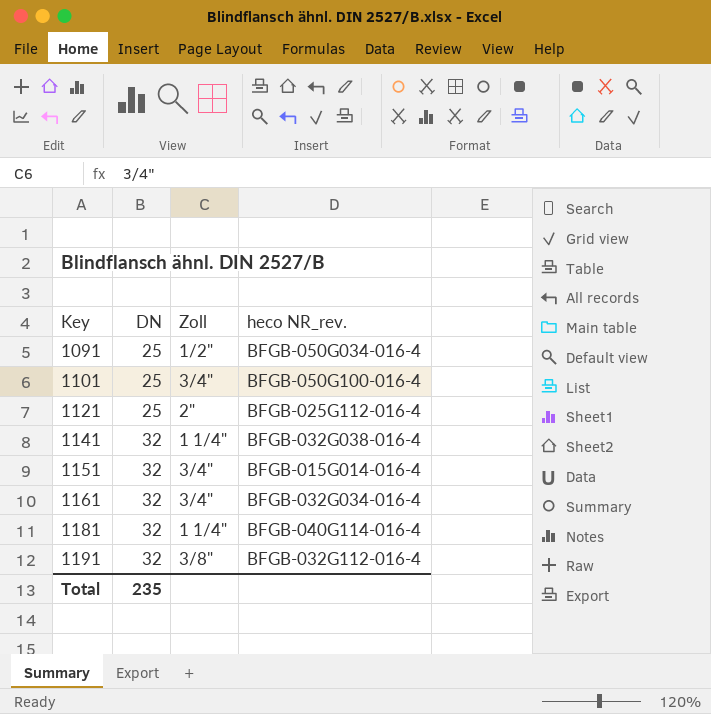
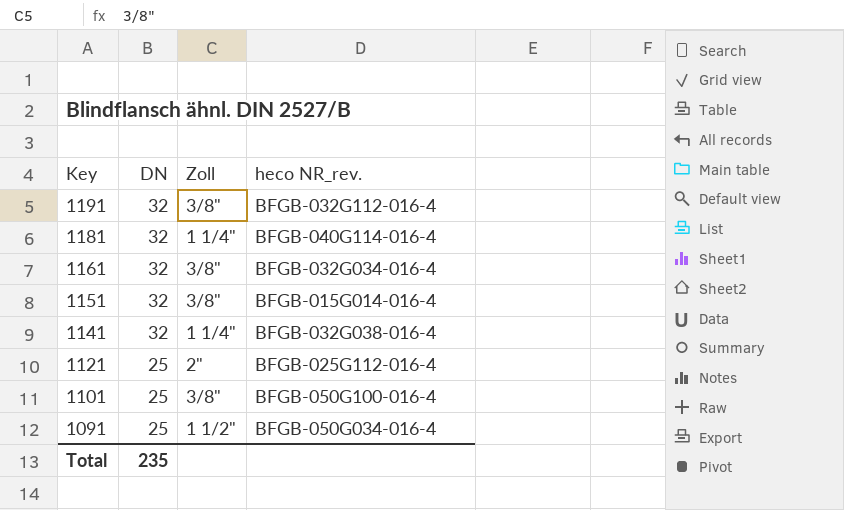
row order: Key ascending -> Key descending
1161 | Zoll: 3/4" -> 3/8"
1151 | Zoll: 3/4" -> 3/8"
1101 | Zoll: 3/4" -> 3/8"
1091 | Zoll: 1/2" -> 1 1/2"

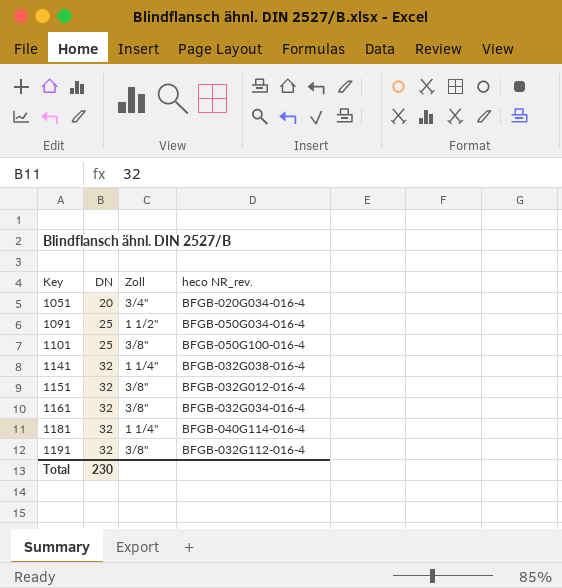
row order: Key descending -> Key ascending
row 1121: 25 | 2" | BFGB-025G112-016-4 -> none
row 1051: none -> 20 | 3/4" | BFGB-020G034-016-4
1151 | heco NR_rev.: BFGB-015G014-016-4 -> BFGB-032G012-016-4
Total | DN: 235 -> 230

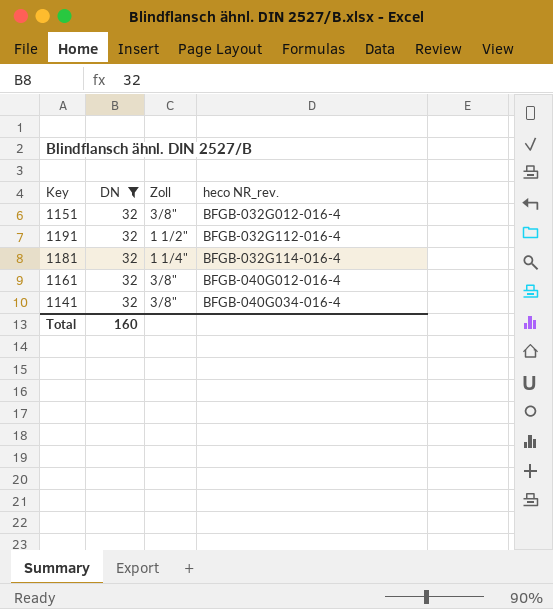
filter: none -> DN = 32
row order: Key ascending -> heco NR_rev. ascending
1191 | Zoll: 3/8" -> 1 1/2"
1181 | heco NR_rev.: BFGB-040G114-016-4 -> BFGB-032G114-016-4
1161 | heco NR_rev.: BFGB-032G034-016-4 -> BFGB-040G012-016-4
1141 | Zoll: 1 1/4" -> 3/8"
1141 | heco NR_rev.: BFGB-032G038-016-4 -> BFGB-040G034-016-4
Total | DN: 230 -> 160

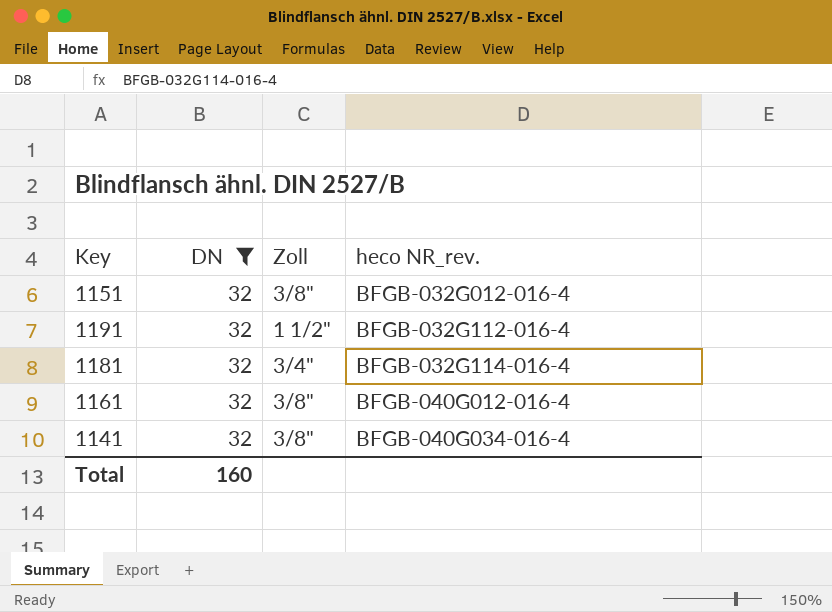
1181 | Zoll: 1 1/4" -> 3/4"

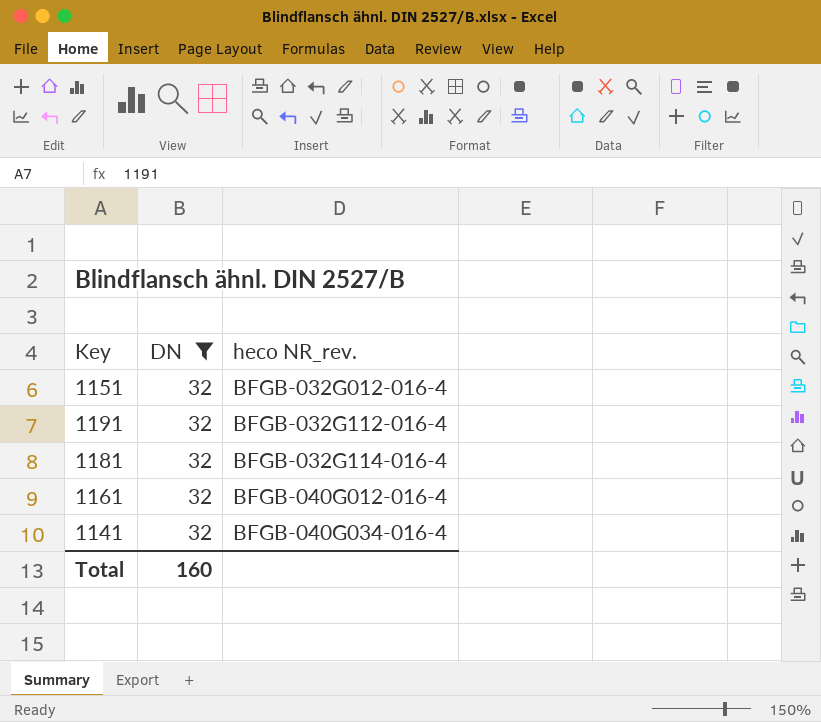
column Zoll | position: 3 -> none

